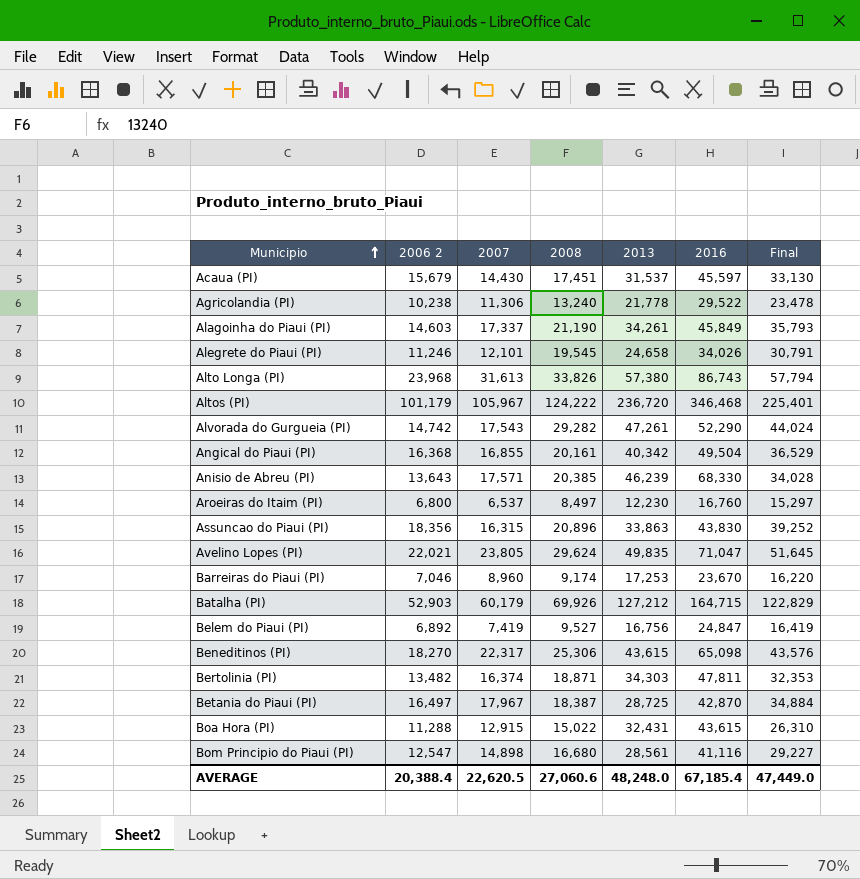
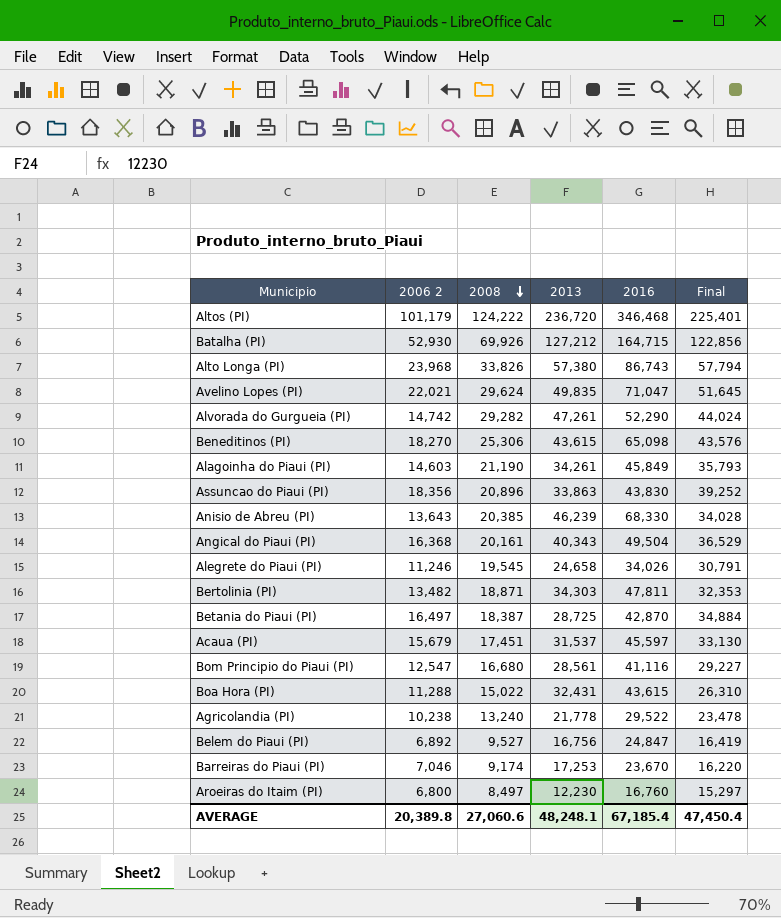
row order: Municipio ascending -> 2008 descending
column 2007 | position: 3 -> none
Batalha (PI) | 2006 2: 52,903 -> 52,930
Batalha (PI) | Final: 122,829 -> 122,856
Angical do Piaui (PI) | 2013: 40,342 -> 40,343
AVERAGE | 2006 2: 20,388.4 -> 20,389.8
AVERAGE | 2013: 48,248.0 -> 48,248.1
AVERAGE | Final: 47,449.0 -> 47,450.4

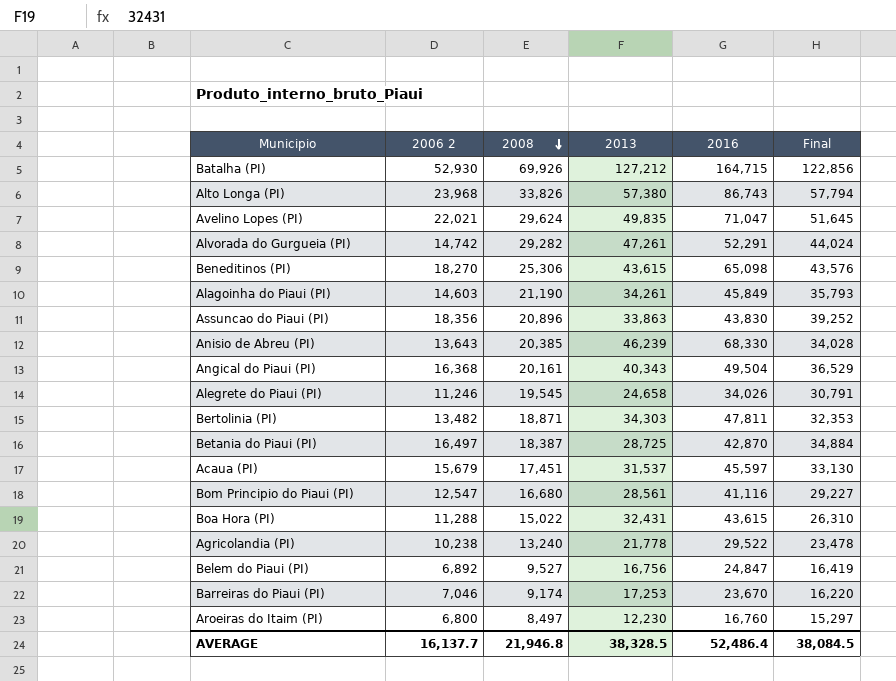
row Altos (PI): 101,179 | 124,222 | 236,720 | 346,468 | 225,401 -> none
Alvorada do Gurgueia (PI) | 2016: 52,290 -> 52,291
AVERAGE | 2006 2: 20,389.8 -> 16,137.7
AVERAGE | 2008: 27,060.6 -> 21,946.8
AVERAGE | 2013: 48,248.1 -> 38,328.5
AVERAGE | 2016: 67,185.4 -> 52,486.4
AVERAGE | Final: 47,450.4 -> 38,084.5

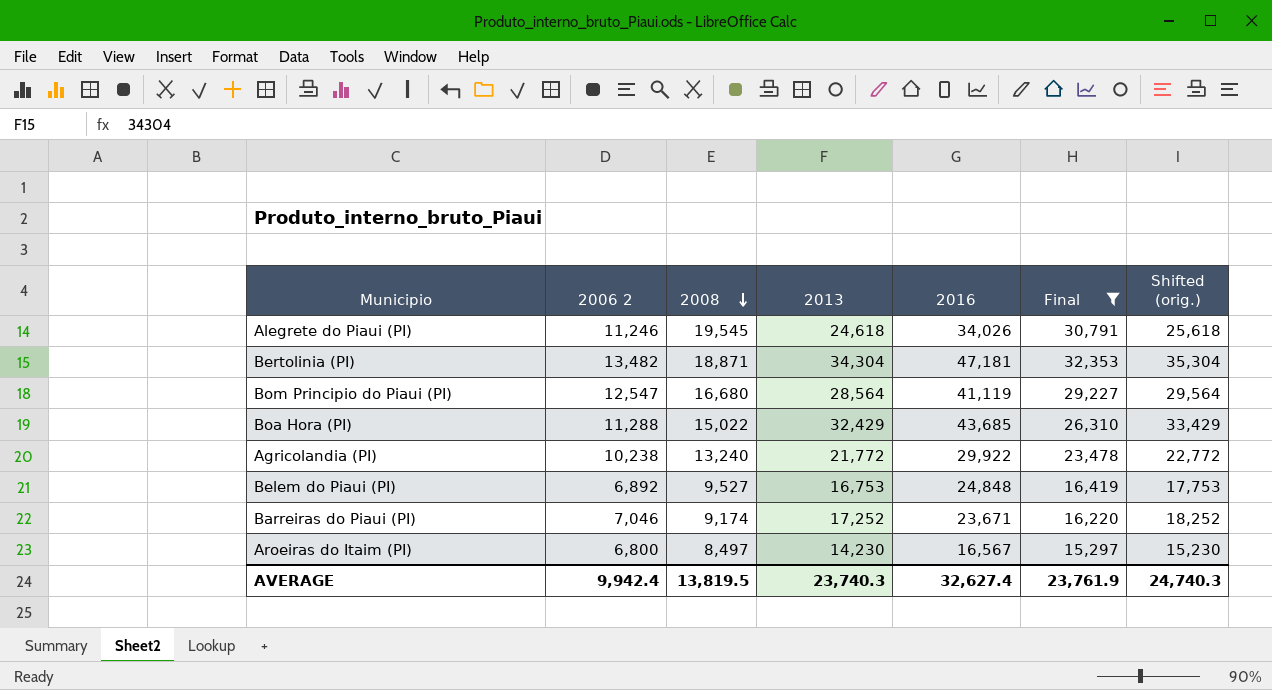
filter: none -> Final <= 32,353
column Shifted (orig.) | formula: none -> [2013] + 1000
Alegrete do Piaui (PI) | 2013: 24,658 -> 24,618
Bertolinia (PI) | 2013: 34,303 -> 34,304
Bertolinia (PI) | 2016: 47,811 -> 47,181
Bom Principio do Piaui (PI) | 2013: 28,561 -> 28,564
Bom Principio do Piaui (PI) | 2016: 41,116 -> 41,119
Boa Hora (PI) | 2013: 32,431 -> 32,429
Boa Hora (PI) | 2016: 43,615 -> 43,685
Agricolandia (PI) | 2013: 21,778 -> 21,772
Agricolandia (PI) | 2016: 29,522 -> 29,922
Belem do Piaui (PI) | 2013: 16,756 -> 16,753
Belem do Piaui (PI) | 2016: 24,847 -> 24,848
Barreiras do Piaui (PI) | 2013: 17,253 -> 17,252
Barreiras do Piaui (PI) | 2016: 23,670 -> 23,671
Aroeiras do Itaim (PI) | 2013: 12,230 -> 14,230
Aroeiras do Itaim (PI) | 2016: 16,760 -> 16,567
AVERAGE | 2006 2: 16,137.7 -> 9,942.4
AVERAGE | 2008: 21,946.8 -> 13,819.5
AVERAGE | 2013: 38,328.5 -> 23,740.3
AVERAGE | 2016: 52,486.4 -> 32,627.4
AVERAGE | Final: 38,084.5 -> 23,761.9

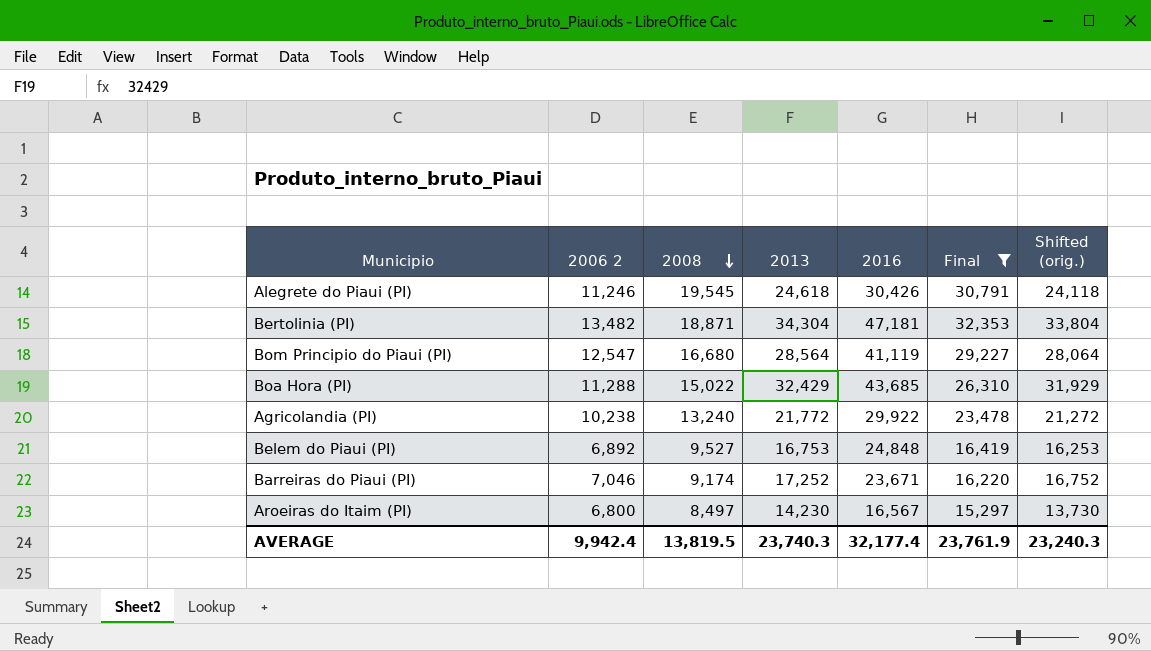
column Shifted (orig.) | formula: [2013] + 1000 -> [2013] - 500
Alegrete do Piaui (PI) | 2016: 34,026 -> 30,426
AVERAGE | 2016: 32,627.4 -> 32,177.4
AVERAGE | Shifted (orig.): 24,740.3 -> 23,240.3

